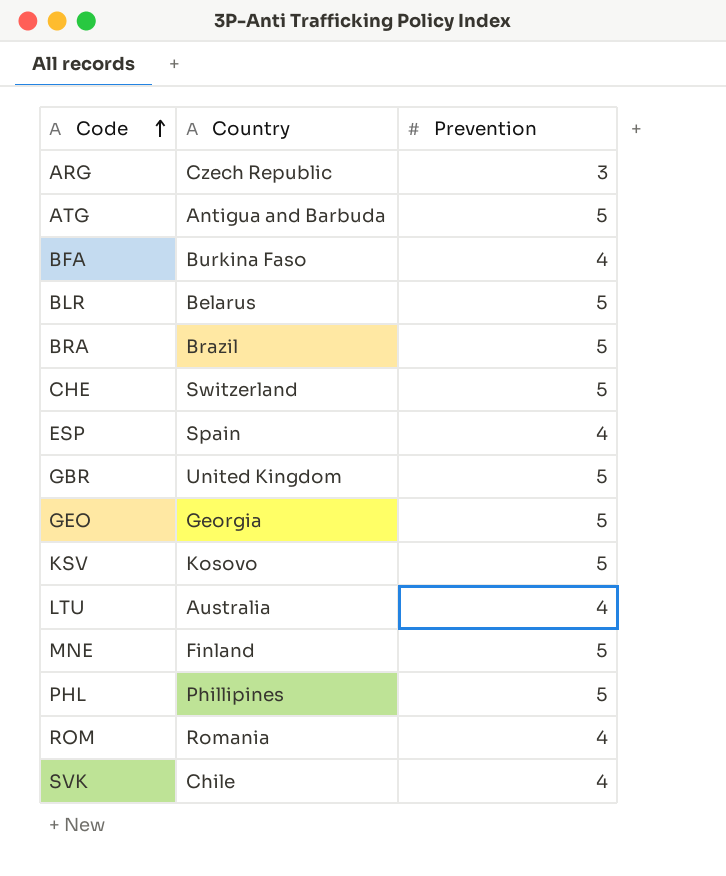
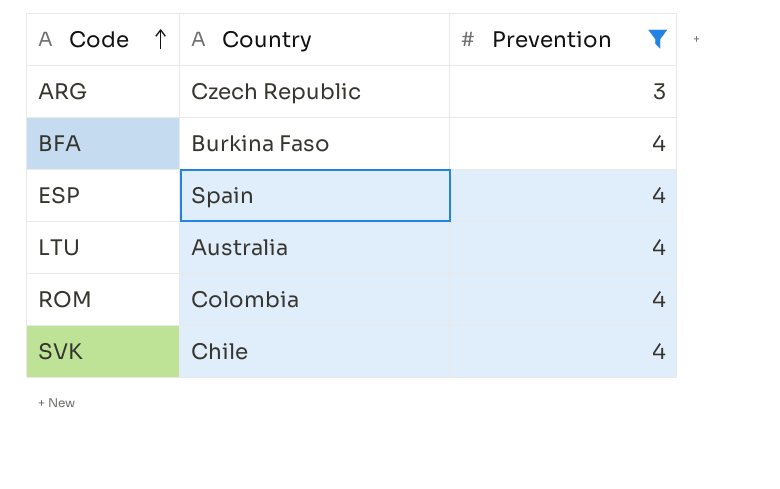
filter: none -> Prevention != 5
ROM | Country: Romania -> Colombia

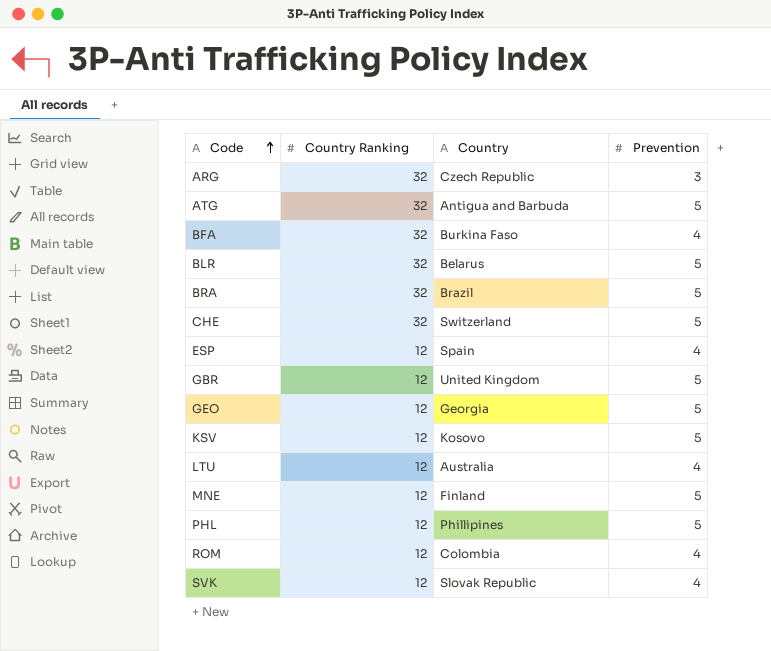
filter: Prevention != 5 -> none
column Country Ranking | position: none -> 2
SVK | Country: Chile -> Slovak Republic

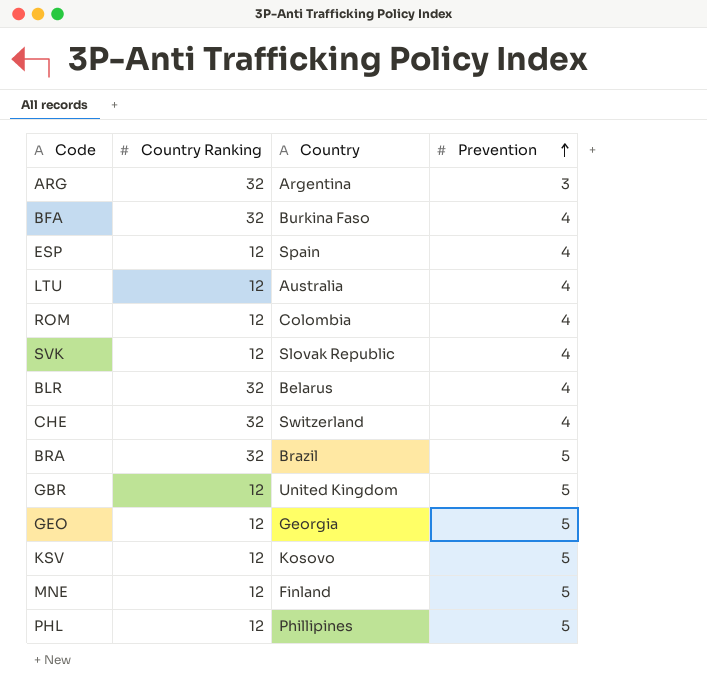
row order: Code ascending -> Prevention ascending
row ATG: 32 | Antigua and Barbuda | 5 -> none
ARG | Country: Czech Republic -> Argentina
BLR | Prevention: 5 -> 4
CHE | Prevention: 5 -> 4

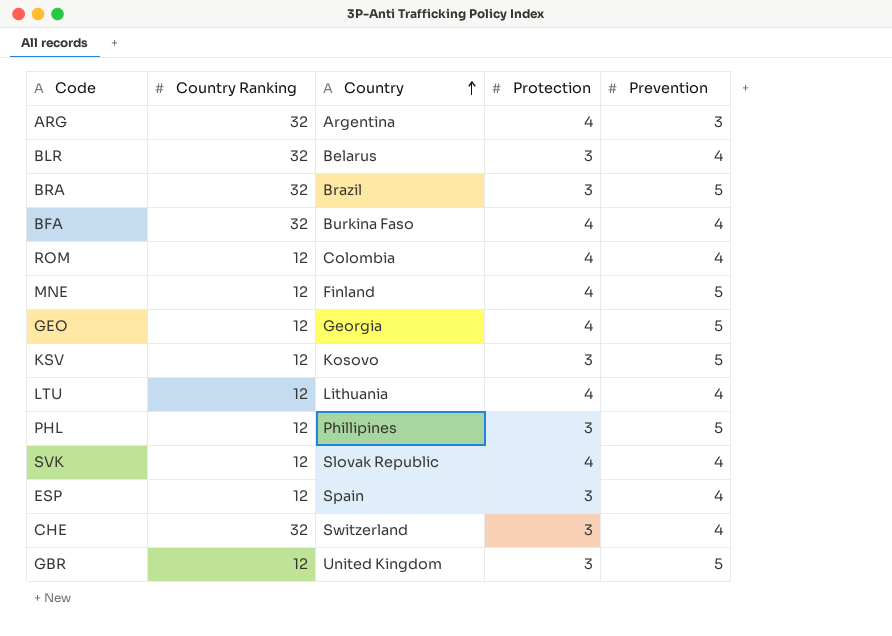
row order: Prevention ascending -> Country ascending
column Protection | position: none -> 4
LTU | Country: Australia -> Lithuania

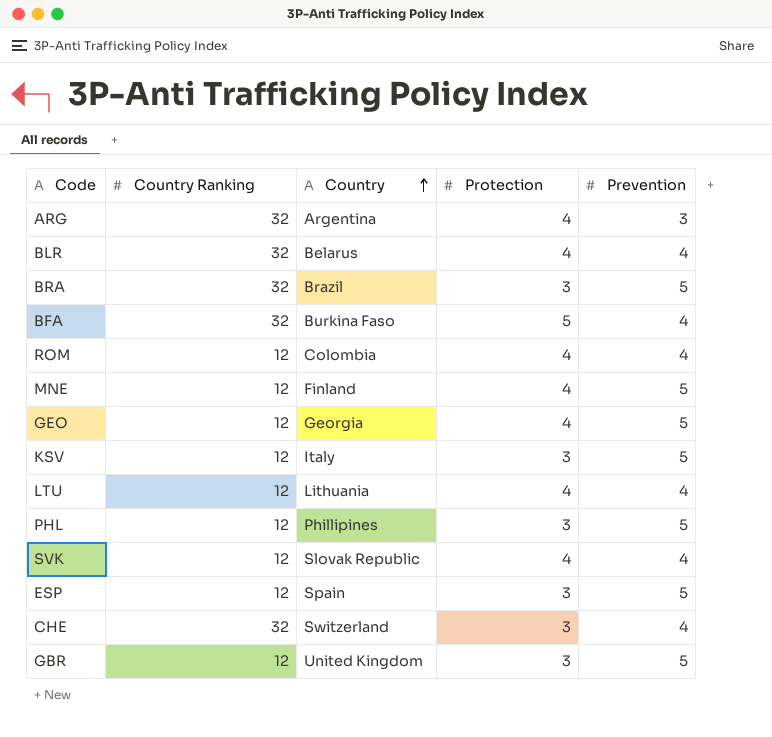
BLR | Protection: 3 -> 4
BFA | Protection: 4 -> 5
KSV | Country: Kosovo -> Italy
ESP | Prevention: 4 -> 5

